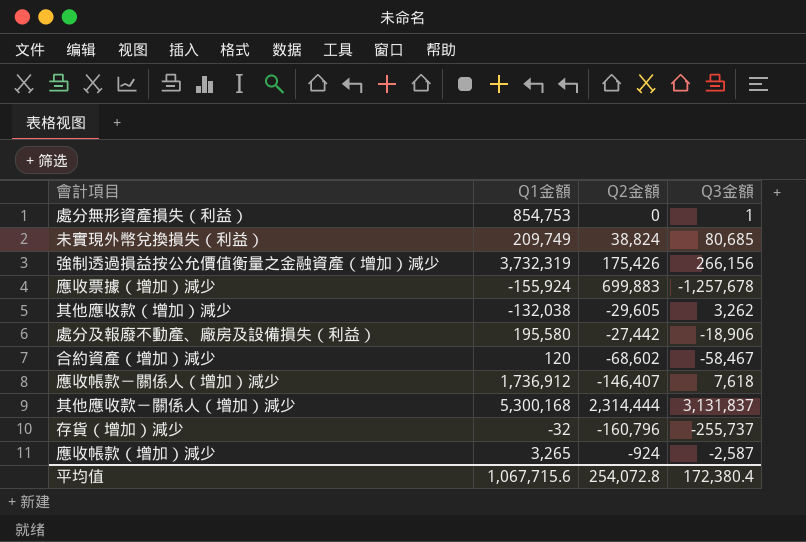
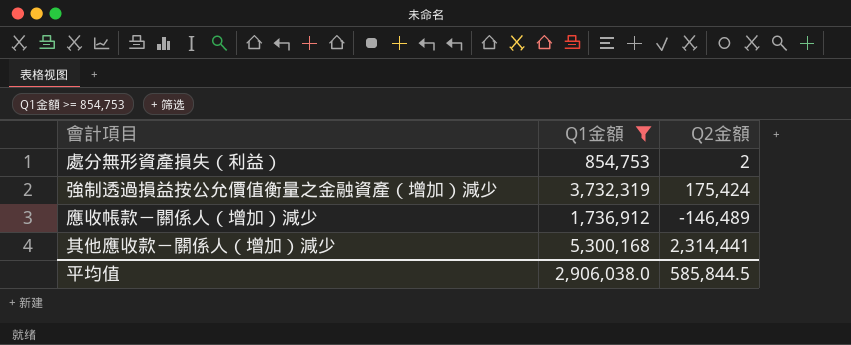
filter: none -> Q1金額 >= 854,753
column Q3金額 | position: 4 -> none
處分無形資產損失（利益） | Q2金額: 0 -> 2
強制透過損益按公允價值衡量之金融資產（增加）減少 | Q2金額: 175,426 -> 175,424
應收帳款－關係人（增加）減少 | Q2金額: -146,407 -> -146,489
其他應收款－關係人（增加）減少 | Q2金額: 2,314,444 -> 2,314,441
平均值 | Q1金額: 1,067,715.6 -> 2,906,038.0
平均值 | Q2金額: 254,072.8 -> 585,844.5

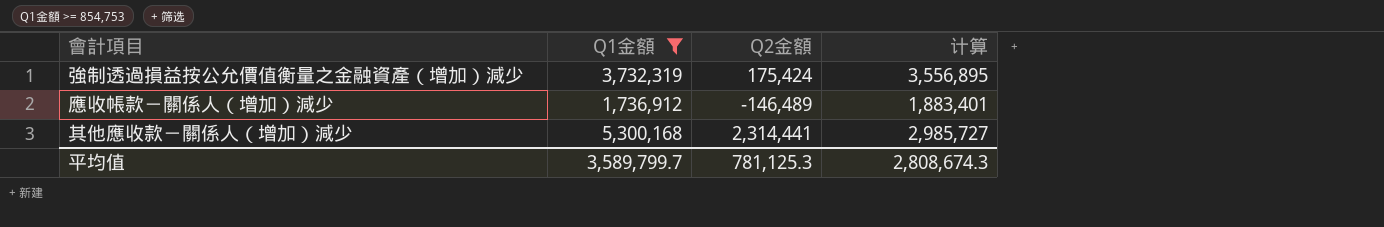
column 计算 | formula: none -> [Q1金額] - [Q2金額]
row 處分無形資產損失（利益）: 854,753 | 2 -> none
平均值 | Q1金額: 2,906,038.0 -> 3,589,799.7
平均值 | Q2金額: 585,844.5 -> 781,125.3

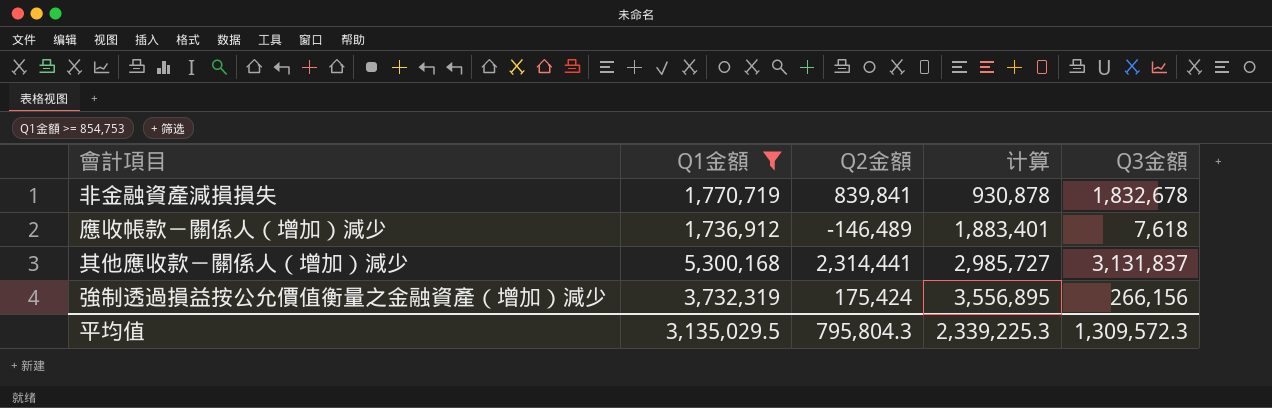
row order: none -> 计算 ascending
column Q3金額 | position: none -> 5
row 非金融資產減損損失: none -> 1,770,719 | 839,841 | 930,878 | 1,832,678
平均值 | Q1金額: 3,589,799.7 -> 3,135,029.5
平均值 | Q2金額: 781,125.3 -> 795,804.3
平均值 | 计算: 2,808,674.3 -> 2,339,225.3

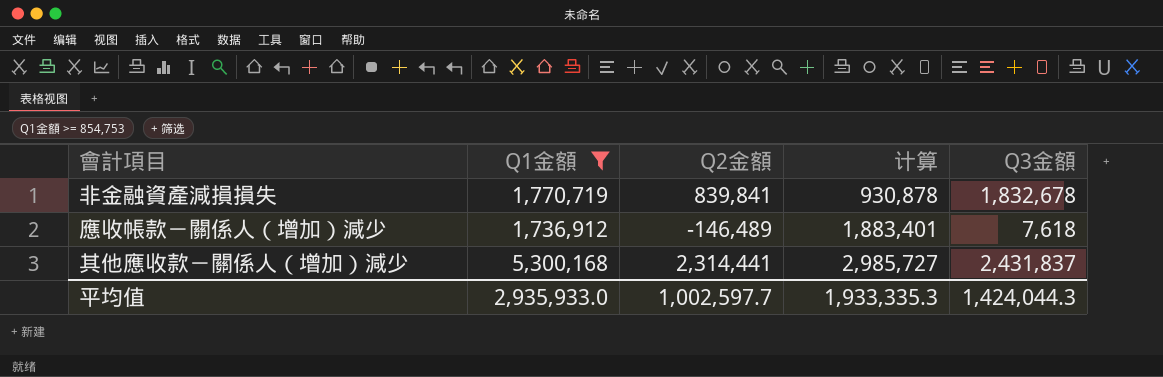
row 強制透過損益按公允價值衡量之金融資產（增加）減少: 3,732,319 | 175,424 | 3,556,895 | 266,156 -> none
其他應收款－關係人（增加）減少 | Q3金額: 3,131,837 -> 2,431,837
平均值 | Q1金額: 3,135,029.5 -> 2,935,933.0
平均值 | Q2金額: 795,804.3 -> 1,002,597.7
平均值 | 计算: 2,339,225.3 -> 1,933,335.3
平均值 | Q3金額: 1,309,572.3 -> 1,424,044.3

